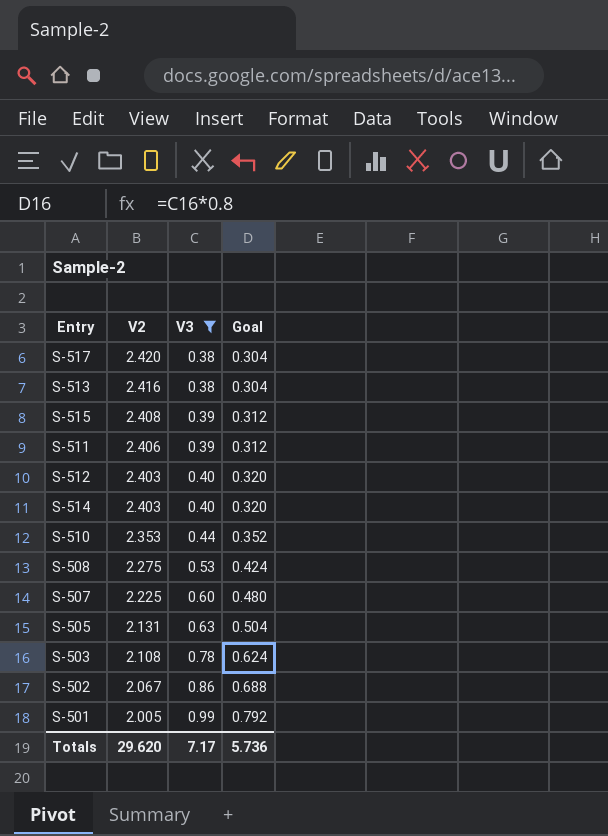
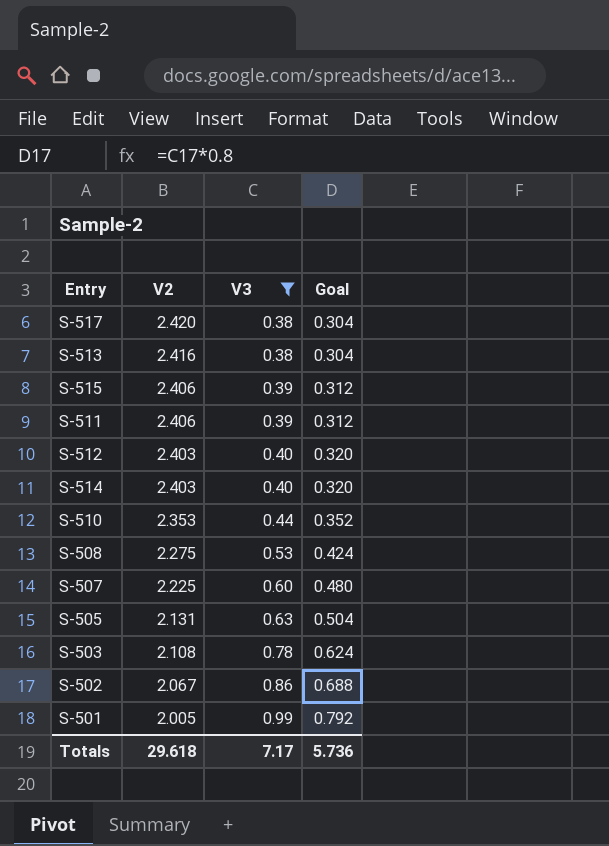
S-515 | V2: 2.408 -> 2.406
Totals | V2: 29.620 -> 29.618

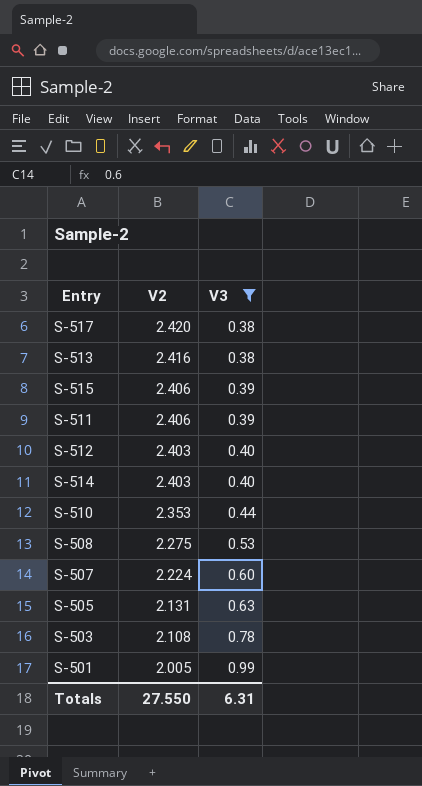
column Goal | formula: [V3] * 0.8 -> none
row S-502: 2.067 | 0.86 | 0.688 -> none
S-507 | V2: 2.225 -> 2.224
Totals | V2: 29.618 -> 27.550
Totals | V3: 7.17 -> 6.31

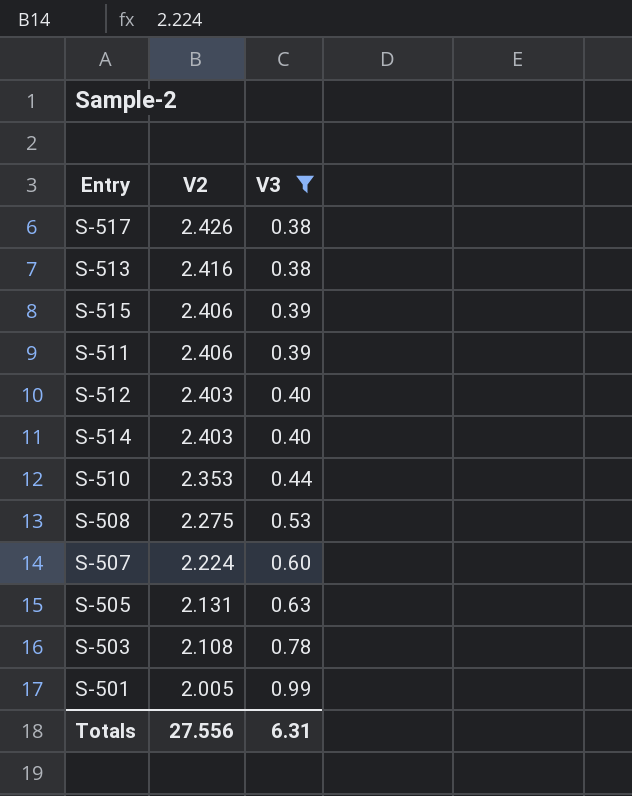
S-517 | V2: 2.420 -> 2.426
Totals | V2: 27.550 -> 27.556

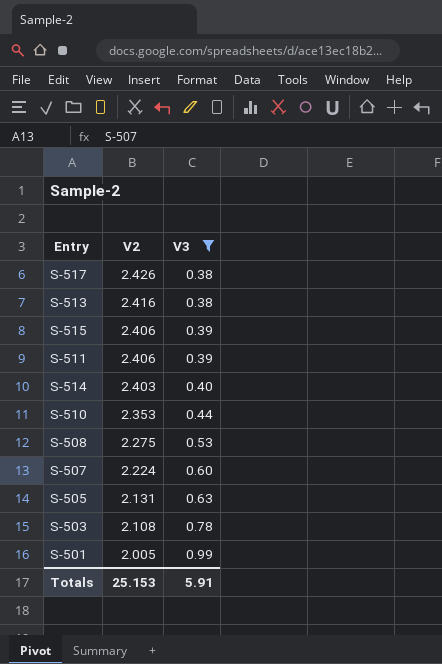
row S-512: 2.403 | 0.40 -> none
Totals | V2: 27.556 -> 25.153
Totals | V3: 6.31 -> 5.91

